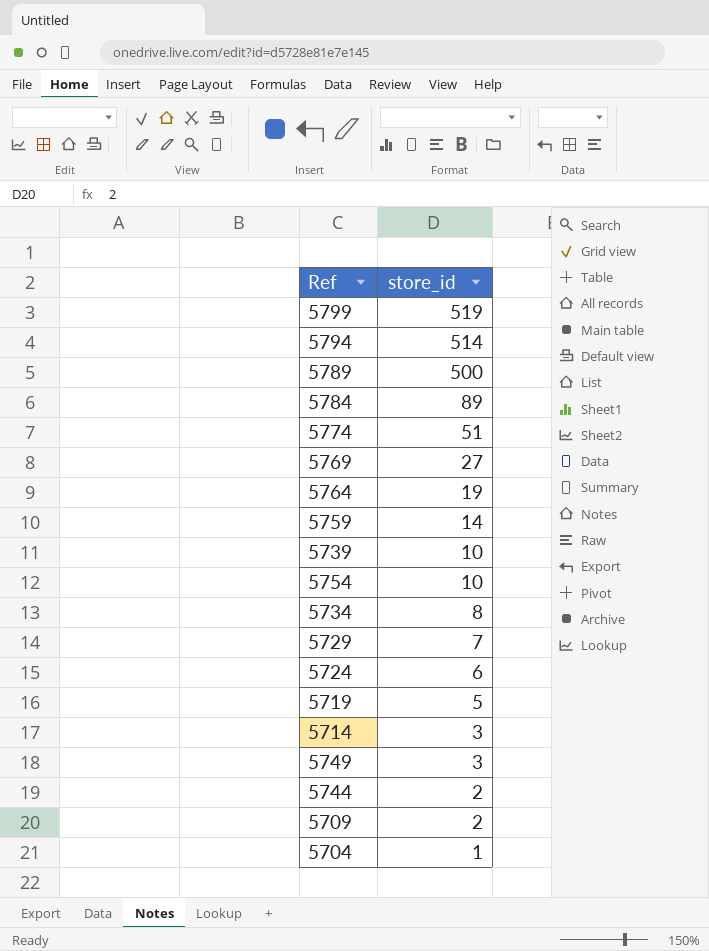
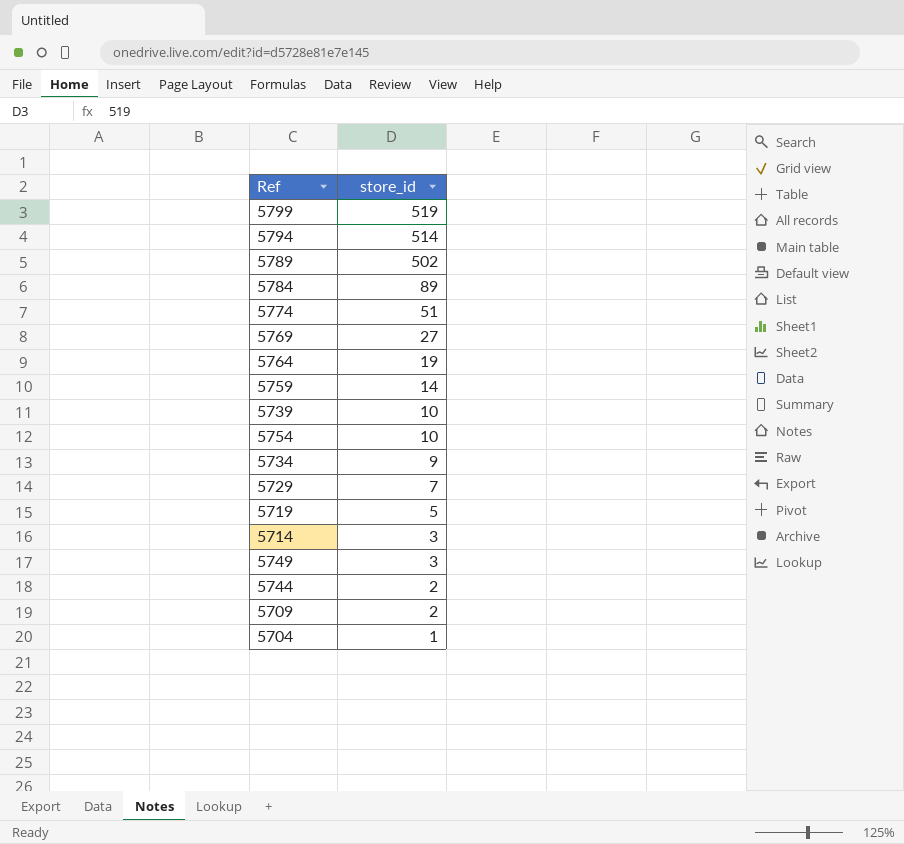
row 5724: 6 -> none
5789 | store_id: 500 -> 502
5734 | store_id: 8 -> 9

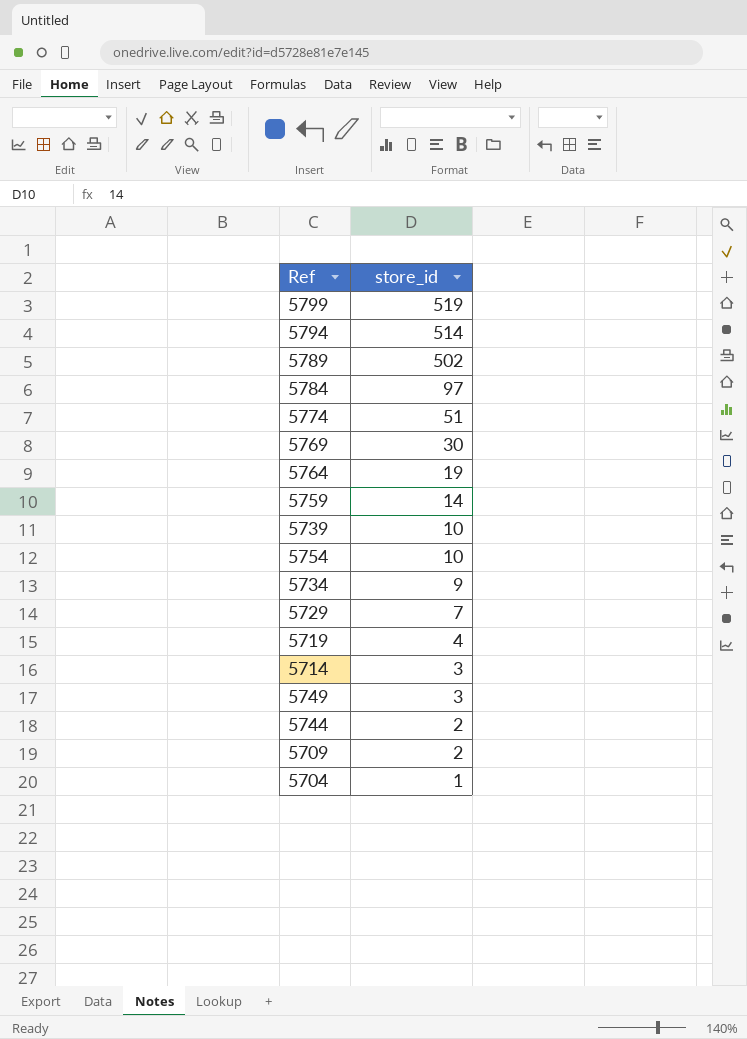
5784 | store_id: 89 -> 97
5769 | store_id: 27 -> 30
5719 | store_id: 5 -> 4

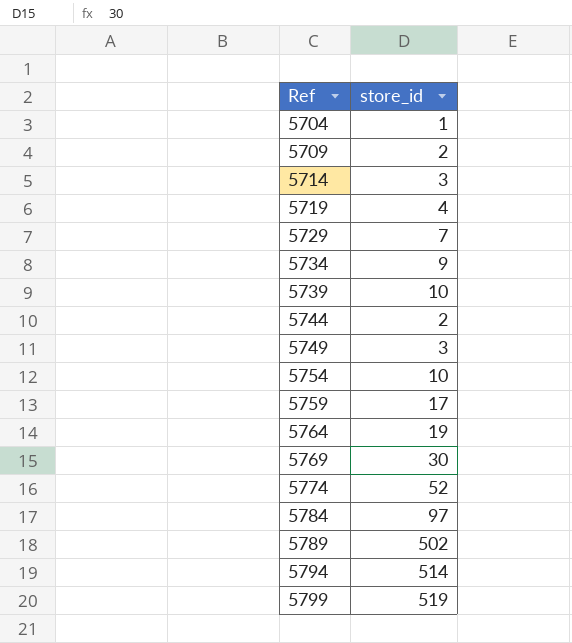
row order: store_id descending -> Ref ascending
5759 | store_id: 14 -> 17
5774 | store_id: 51 -> 52

